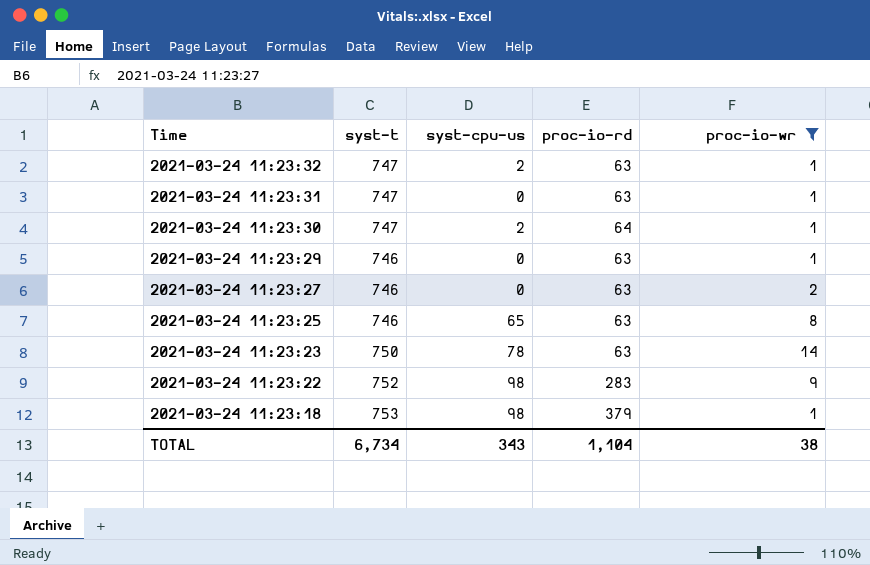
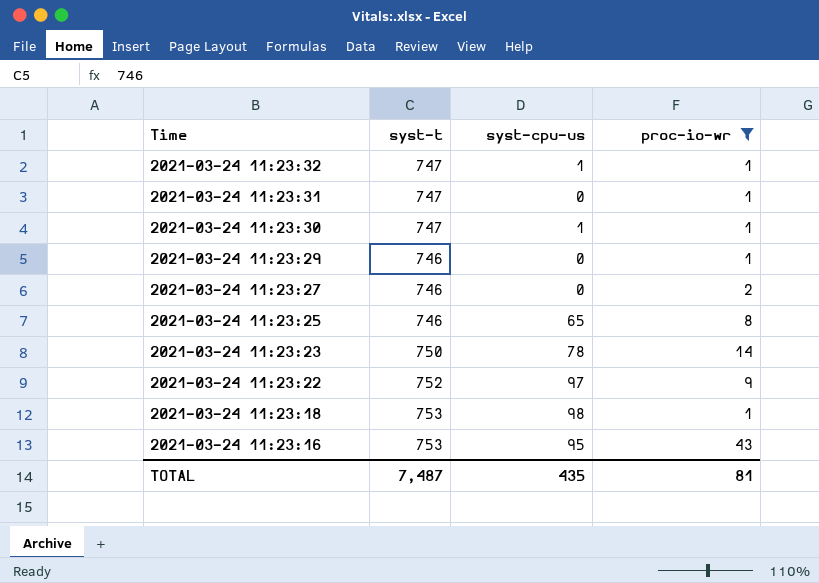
column proc-io-rd | position: 4 -> none
2021-03-24 11:23:32 | syst-cpu-us: 2 -> 1
2021-03-24 11:23:30 | syst-cpu-us: 2 -> 1
2021-03-24 11:23:22 | syst-cpu-us: 98 -> 97
row 2021-03-24 11:23:16: none -> 753 | 95 | 43
TOTAL | syst-t: 6,734 -> 7,487
TOTAL | syst-cpu-us: 343 -> 435
TOTAL | proc-io-wr: 38 -> 81

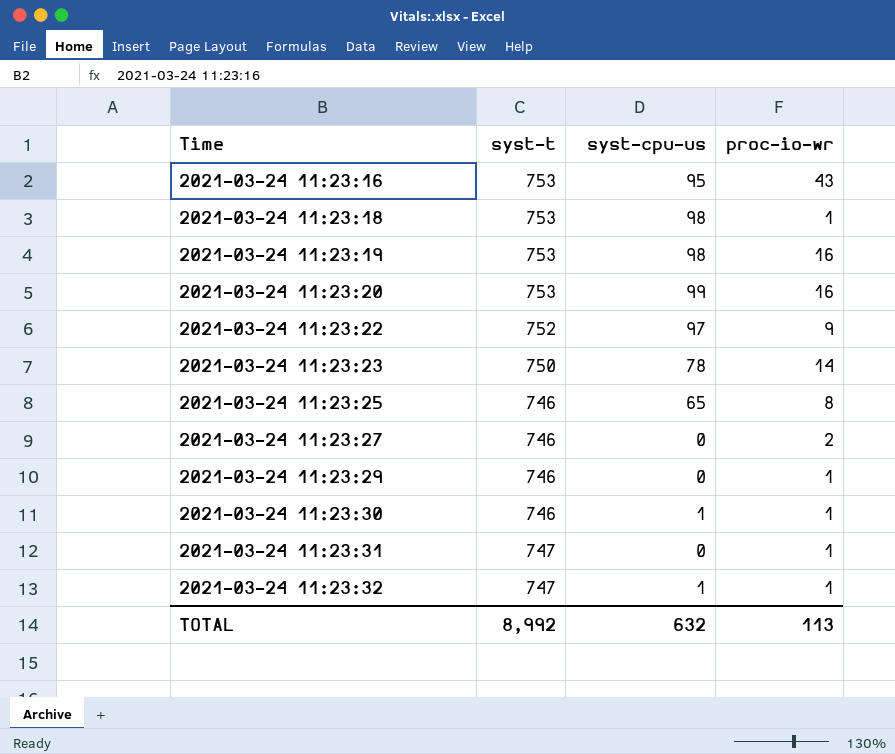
filter: proc-io-wr != 16 -> none
row order: Time descending -> Time ascending
2021-03-24 11:23:30 | syst-t: 747 -> 746
TOTAL | syst-t: 7,487 -> 8,992
TOTAL | syst-cpu-us: 435 -> 632
TOTAL | proc-io-wr: 81 -> 113

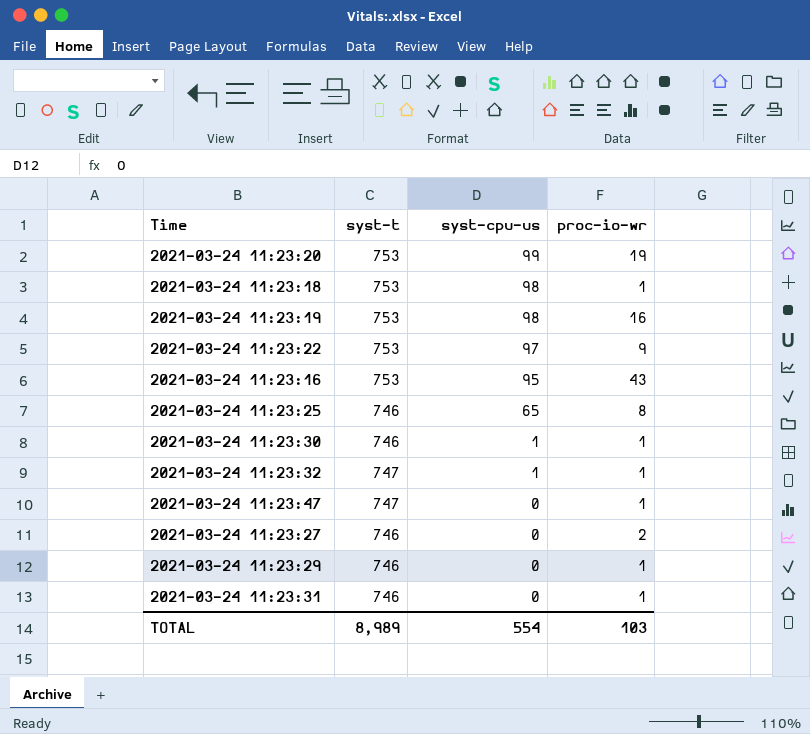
row order: Time ascending -> syst-cpu-us descending
row 2021-03-24 11:23:23: 750 | 78 | 14 -> none
2021-03-24 11:23:20 | proc-io-wr: 16 -> 19
2021-03-24 11:23:22 | syst-t: 752 -> 753
row 2021-03-24 11:23:47: none -> 747 | 0 | 1
2021-03-24 11:23:31 | syst-t: 747 -> 746
TOTAL | syst-t: 8,992 -> 8,989
TOTAL | syst-cpu-us: 632 -> 554
TOTAL | proc-io-wr: 113 -> 103

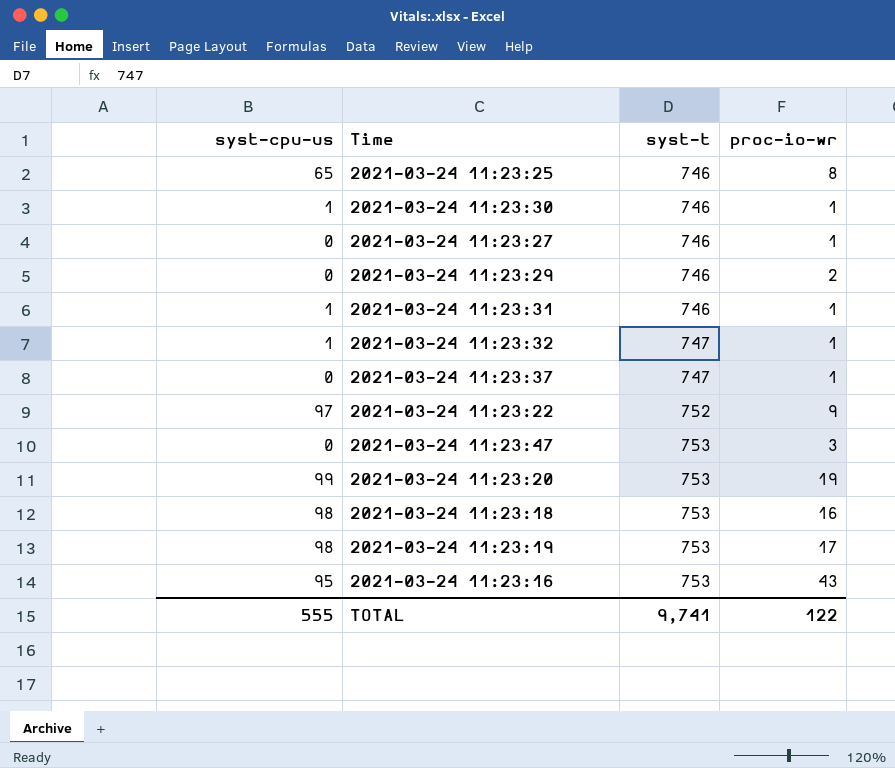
row order: syst-cpu-us descending -> syst-t ascending
column syst-cpu-us | position: 3 -> 1
2021-03-24 11:23:27 | proc-io-wr: 2 -> 1
2021-03-24 11:23:29 | proc-io-wr: 1 -> 2
2021-03-24 11:23:31 | syst-cpu-us: 0 -> 1
row 2021-03-24 11:23:37: none -> 0 | 747 | 1
2021-03-24 11:23:22 | syst-t: 753 -> 752
2021-03-24 11:23:47 | syst-t: 747 -> 753
2021-03-24 11:23:47 | proc-io-wr: 1 -> 3
2021-03-24 11:23:18 | proc-io-wr: 1 -> 16
2021-03-24 11:23:19 | proc-io-wr: 16 -> 17
TOTAL | syst-cpu-us: 554 -> 555
TOTAL | syst-t: 8,989 -> 9,741
TOTAL | proc-io-wr: 103 -> 122

